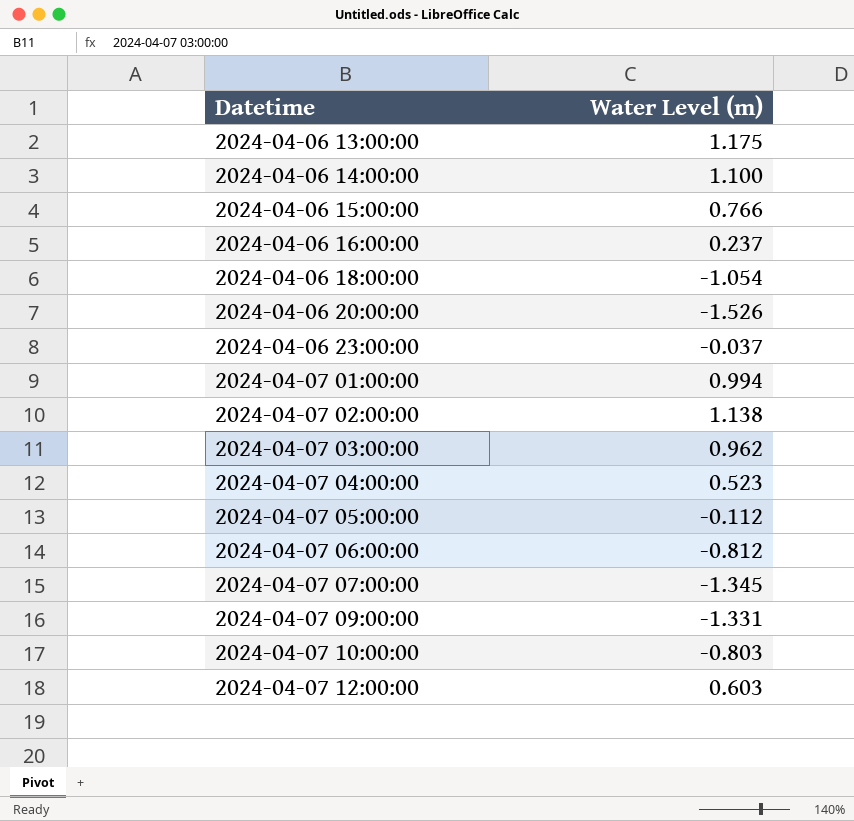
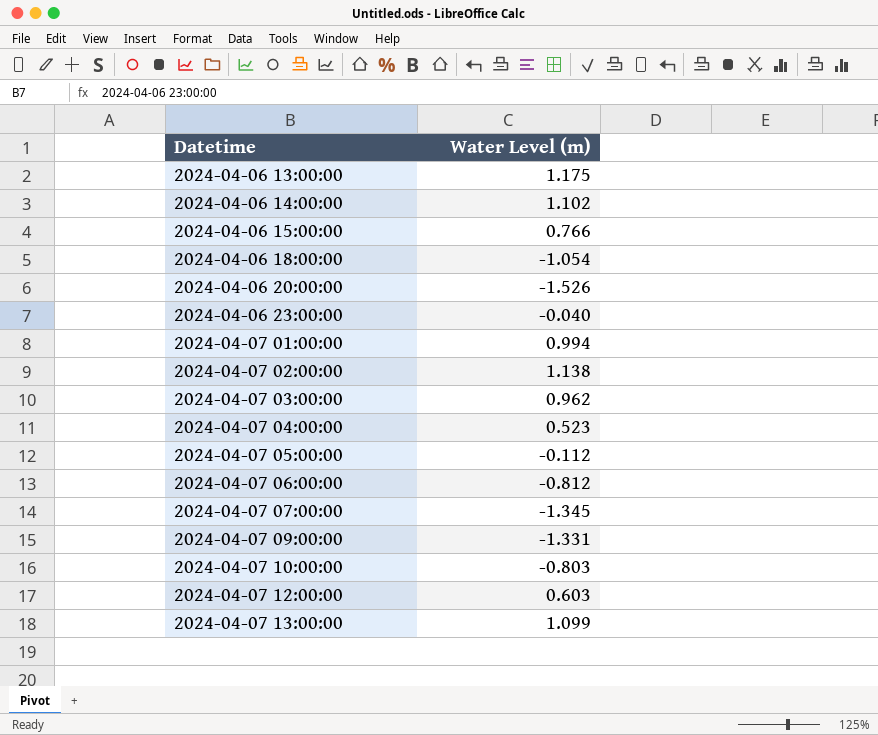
row 2024-04-06 16:00:00: 0.237 -> none
2024-04-06 14:00:00 | Water Level (m): 1.100 -> 1.102
2024-04-06 23:00:00 | Water Level (m): -0.037 -> -0.040
row 2024-04-07 13:00:00: none -> 1.099

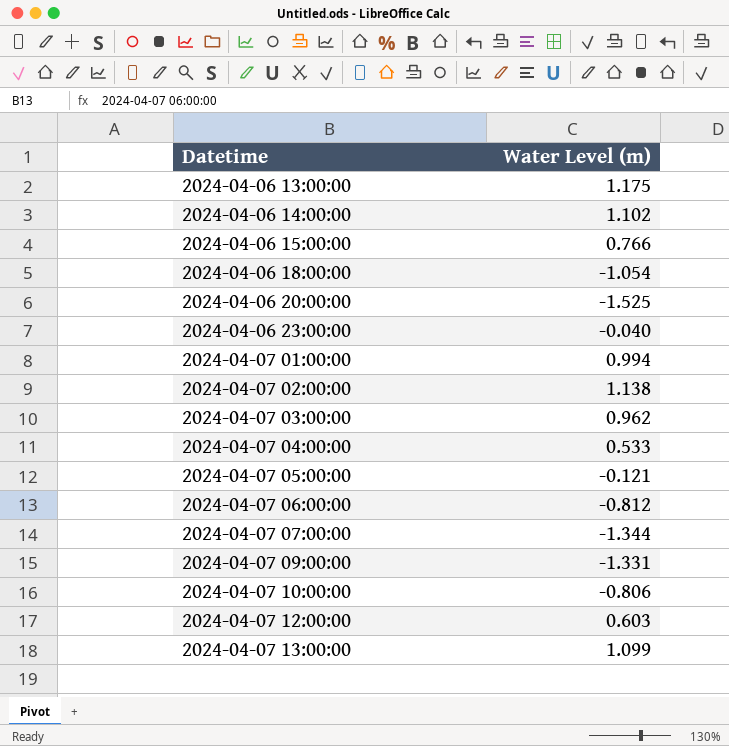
2024-04-06 20:00:00 | Water Level (m): -1.526 -> -1.525
2024-04-07 04:00:00 | Water Level (m): 0.523 -> 0.533
2024-04-07 05:00:00 | Water Level (m): -0.112 -> -0.121
2024-04-07 07:00:00 | Water Level (m): -1.345 -> -1.344
2024-04-07 10:00:00 | Water Level (m): -0.803 -> -0.806

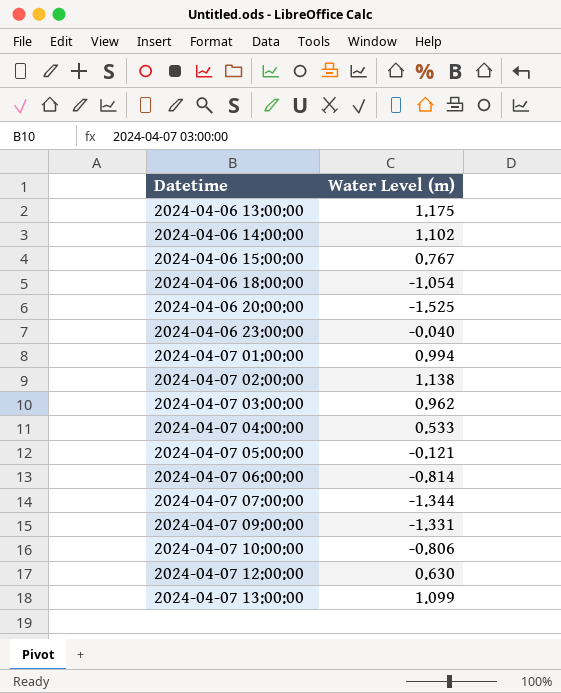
2024-04-06 15:00:00 | Water Level (m): 0.766 -> 0.767
2024-04-07 06:00:00 | Water Level (m): -0.812 -> -0.814
2024-04-07 12:00:00 | Water Level (m): 0.603 -> 0.630

